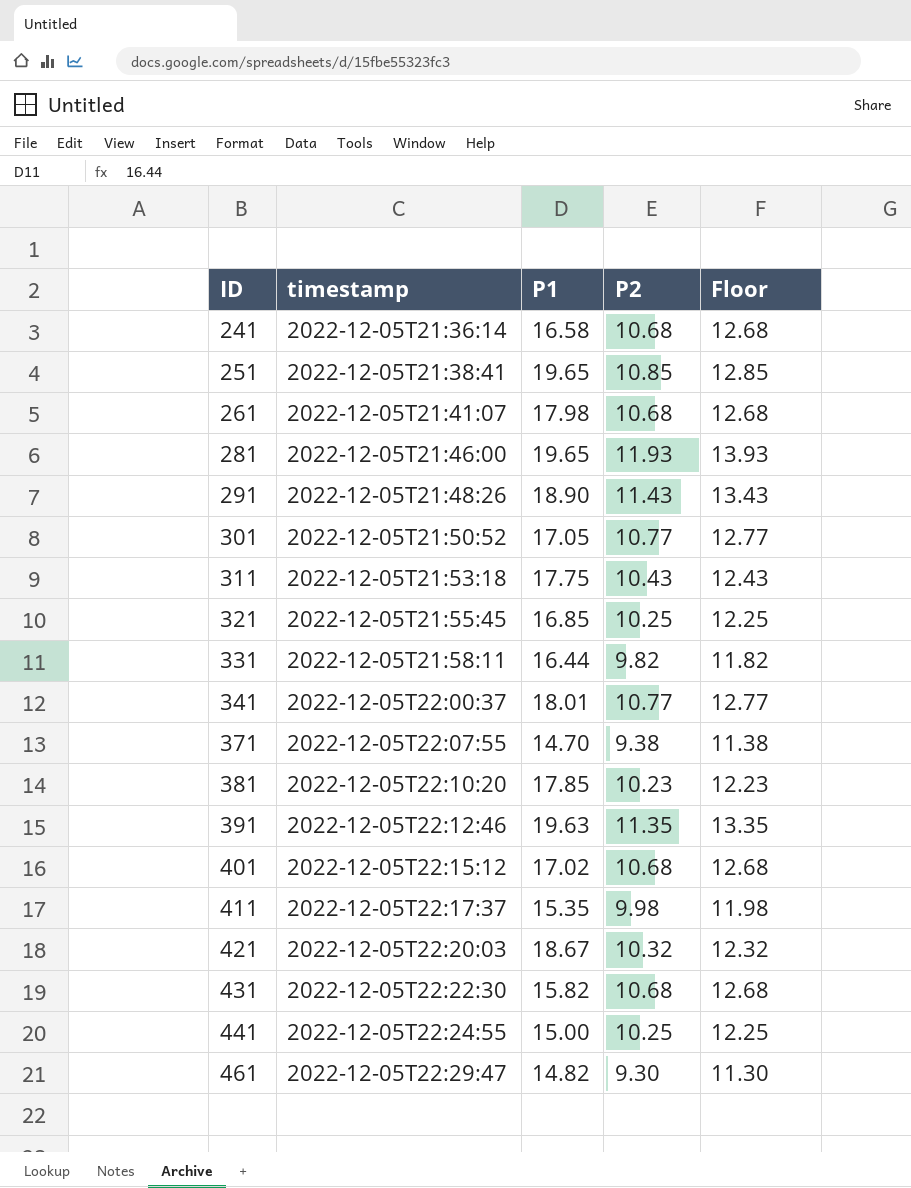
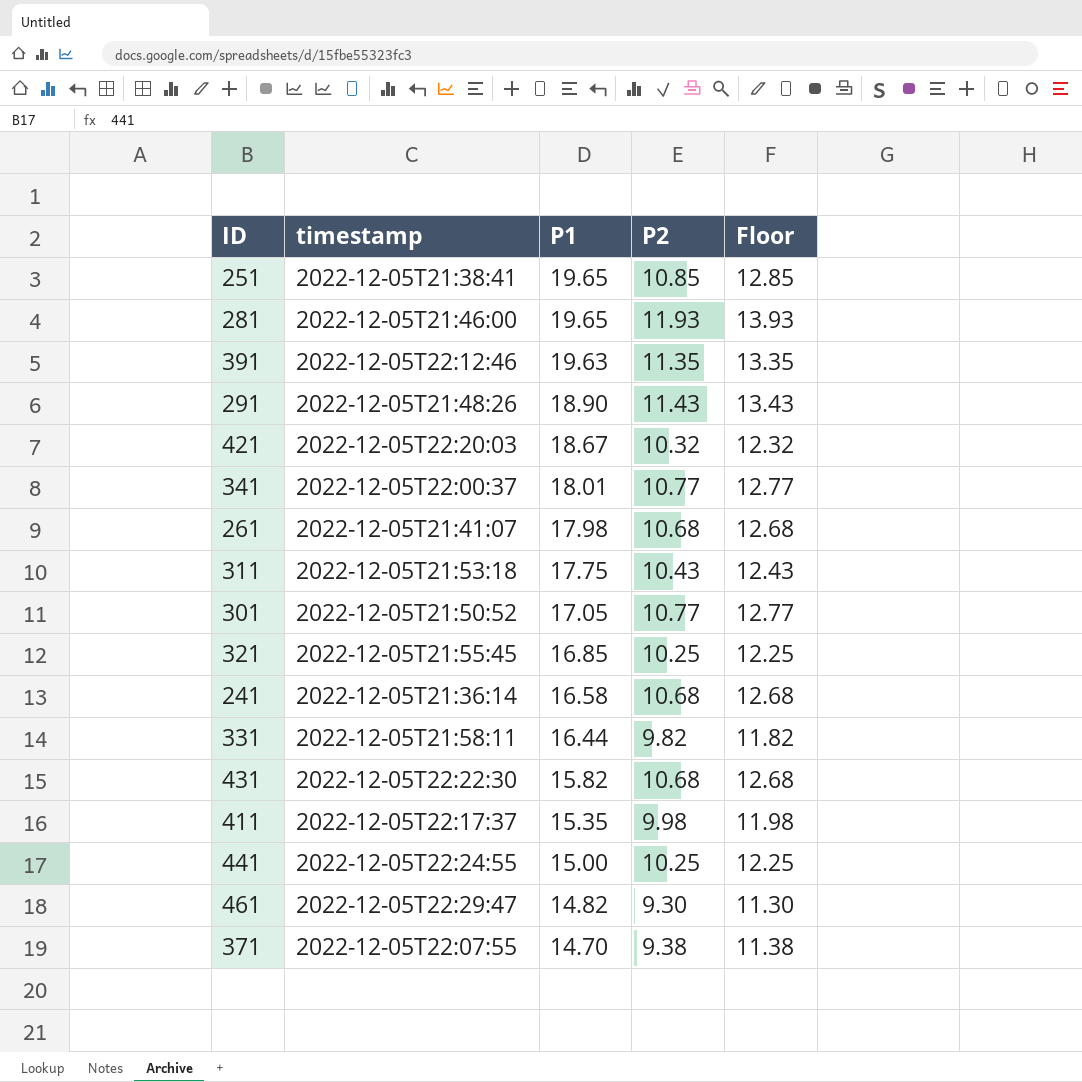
row order: ID ascending -> P1 descending
row 381: 2022-12-05T22:10:20 | 17.85 | 10.23 | 12.23 -> none
row 401: 2022-12-05T22:15:12 | 17.02 | 10.68 | 12.68 -> none

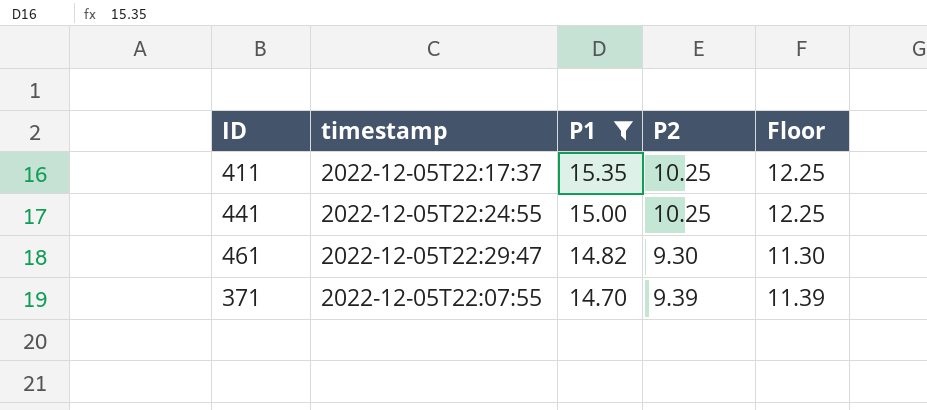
filter: none -> P1 <= 15.35
411 | P2: 9.98 -> 10.25
411 | Floor: 11.98 -> 12.25
371 | P2: 9.38 -> 9.39
371 | Floor: 11.38 -> 11.39

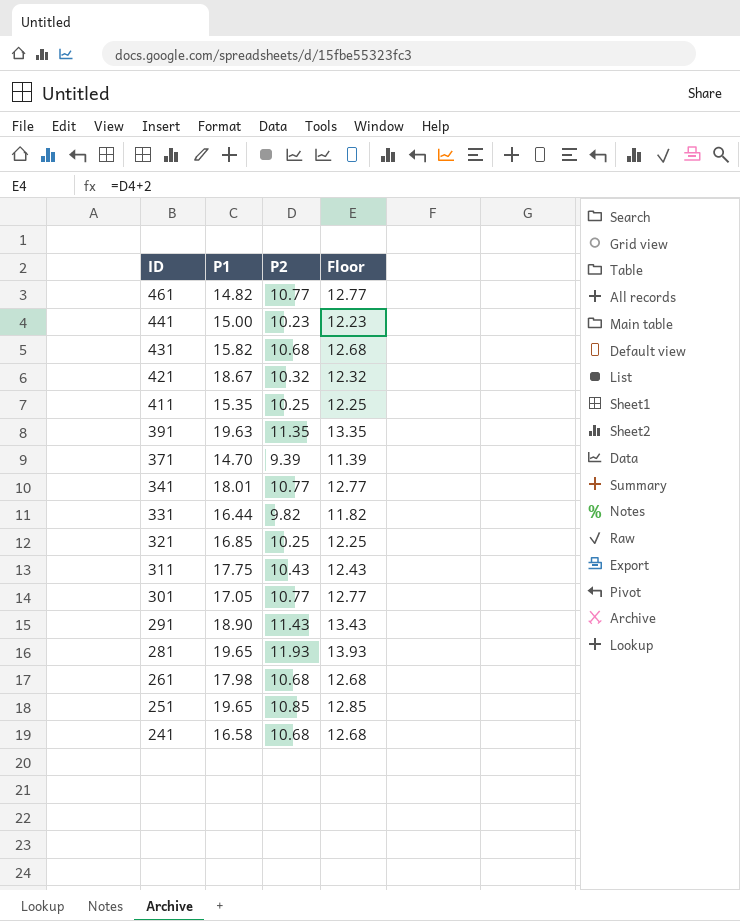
filter: P1 <= 15.35 -> none
row order: P1 descending -> ID descending
column timestamp | position: 2 -> none
461 | P2: 9.30 -> 10.77
461 | Floor: 11.30 -> 12.77
441 | P2: 10.25 -> 10.23
441 | Floor: 12.25 -> 12.23

